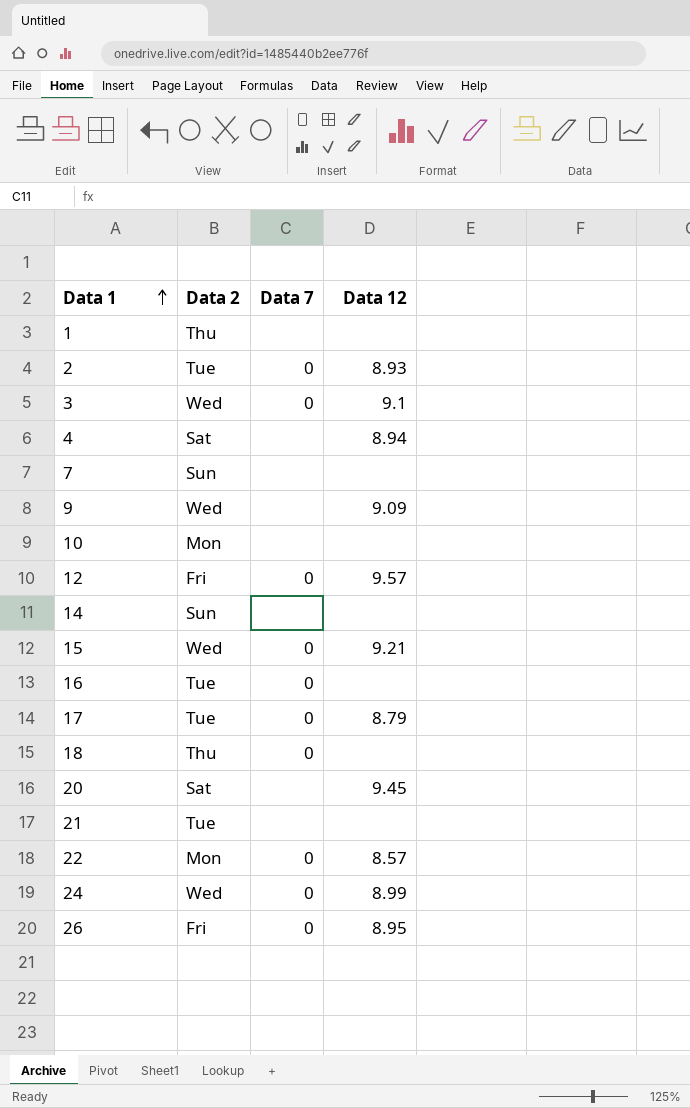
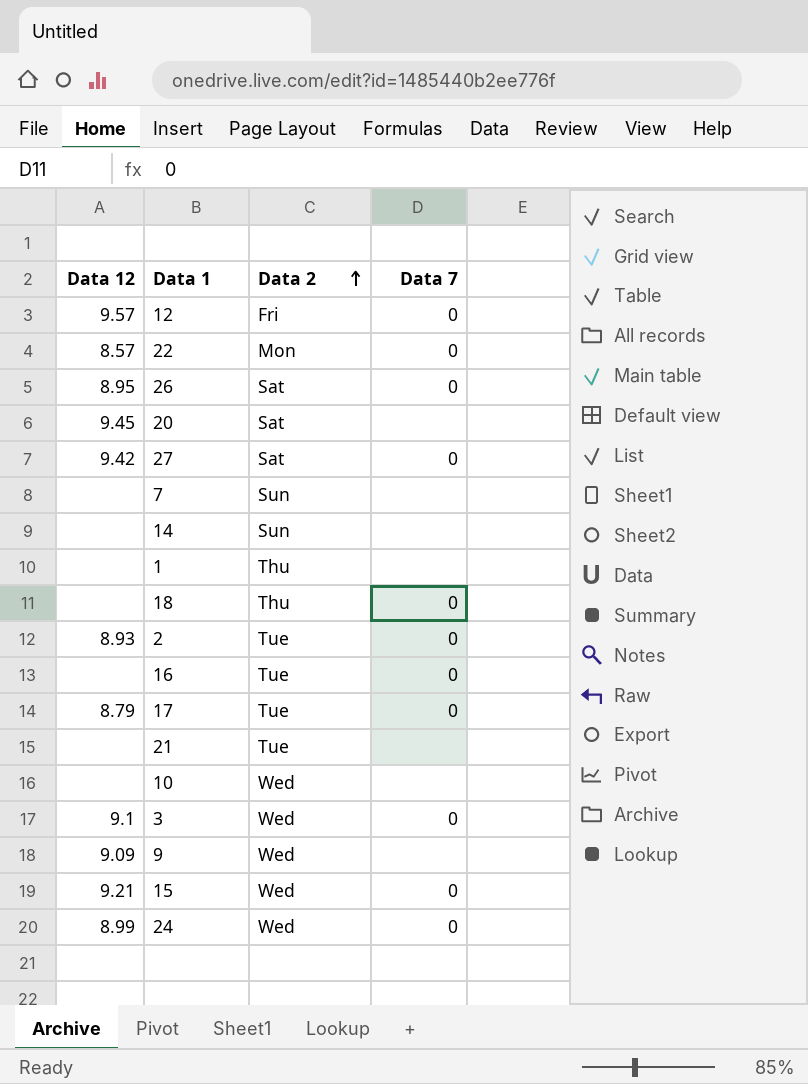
row order: Data 1 ascending -> Data 2 ascending
column Data 12 | position: 4 -> 1
row 4: Sat | none | 8.94 -> none
26 | Data 2: Fri -> Sat
row 27: none -> 9.42 | Sat | 0
10 | Data 2: Mon -> Wed

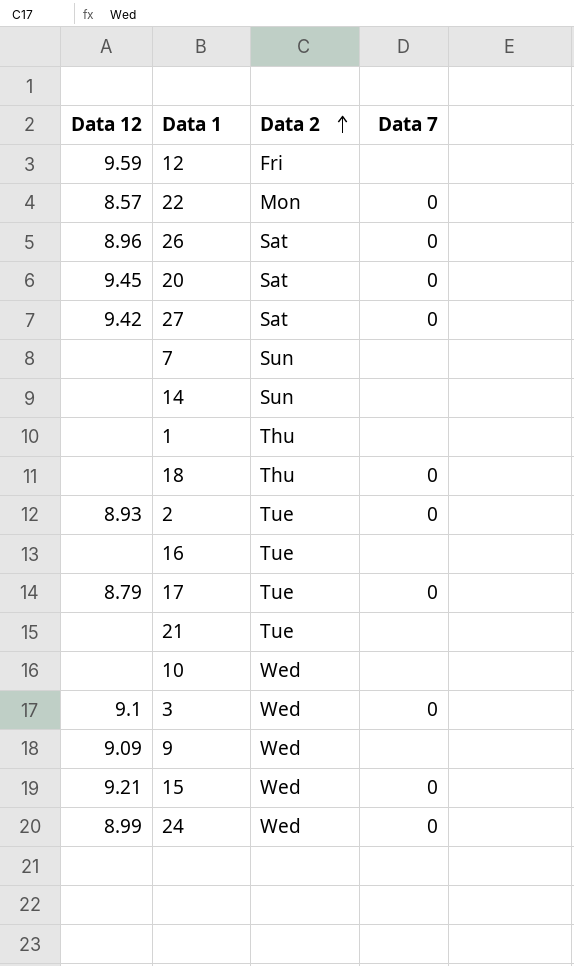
12 | Data 12: 9.57 -> 9.59
12 | Data 7: 0 -> none
26 | Data 12: 8.95 -> 8.96
20 | Data 7: none -> 0
16 | Data 7: 0 -> none

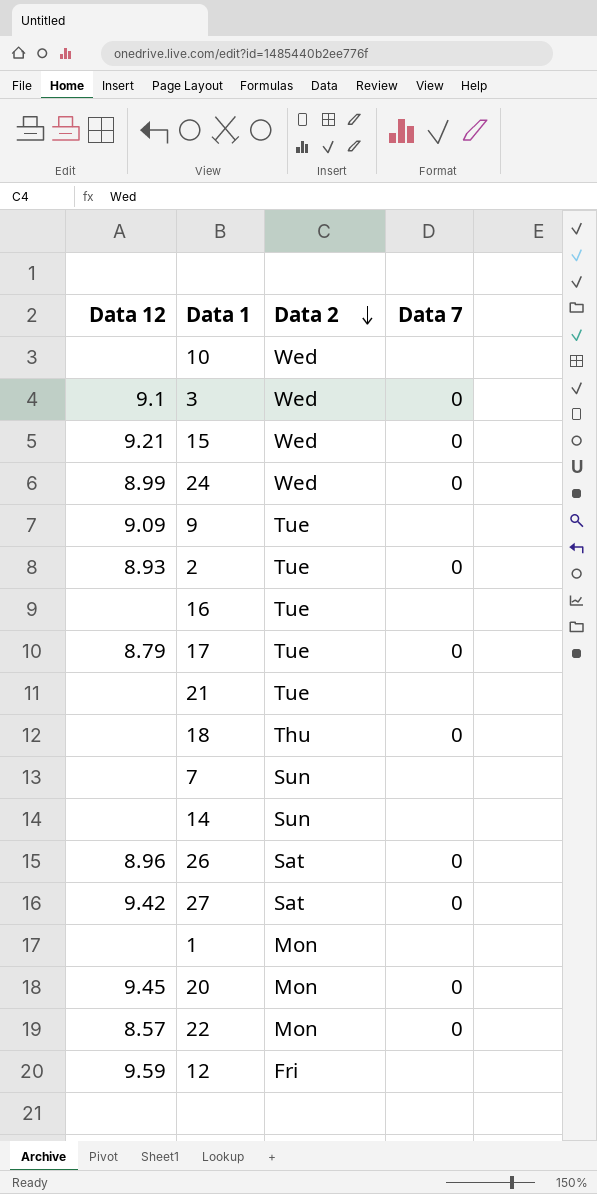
row order: Data 2 ascending -> Data 2 descending
9 | Data 2: Wed -> Tue
1 | Data 2: Thu -> Mon
20 | Data 2: Sat -> Mon

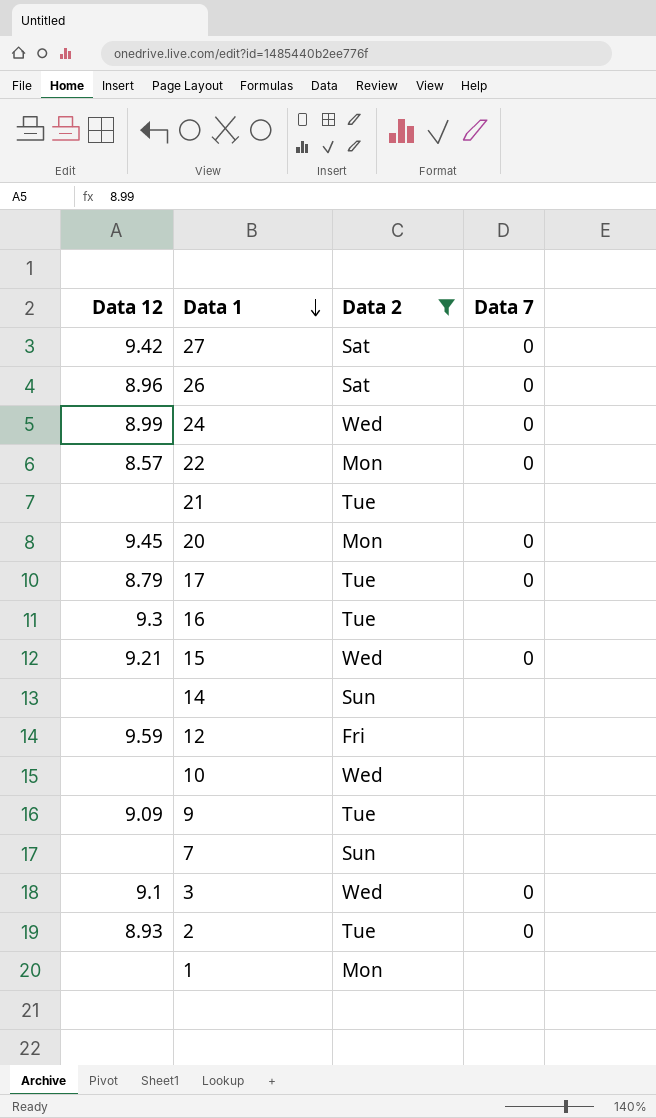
filter: none -> Data 2 != Thu
row order: Data 2 descending -> Data 1 descending
16 | Data 12: none -> 9.3

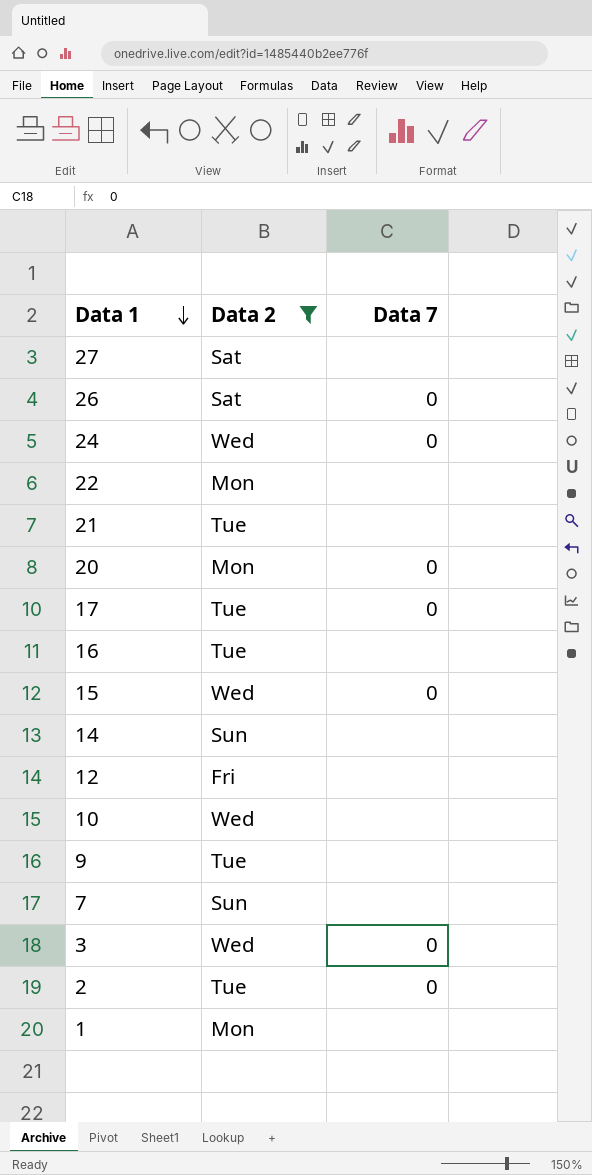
column Data 12 | position: 1 -> none
27 | Data 7: 0 -> none
22 | Data 7: 0 -> none

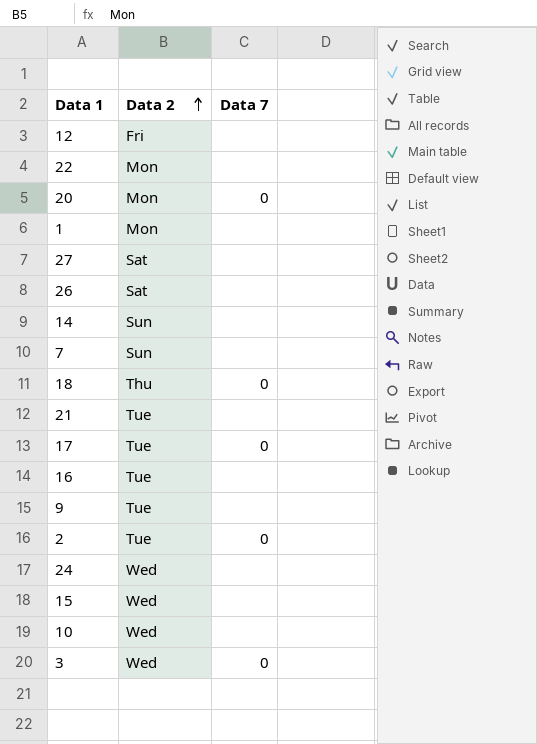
filter: Data 2 != Thu -> none
row order: Data 1 descending -> Data 2 ascending
26 | Data 7: 0 -> none
24 | Data 7: 0 -> none
15 | Data 7: 0 -> none

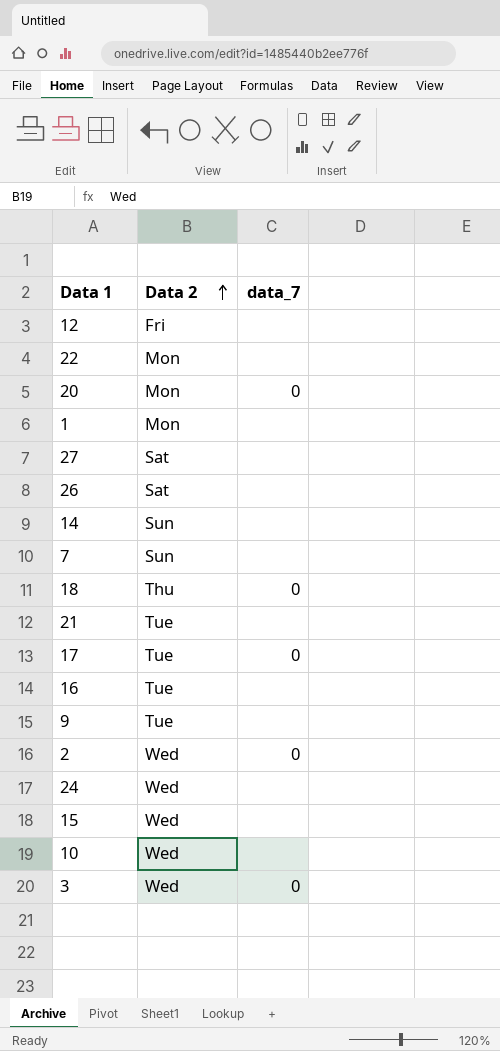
column name: Data 7 -> data_7
2 | Data 2: Tue -> Wed

